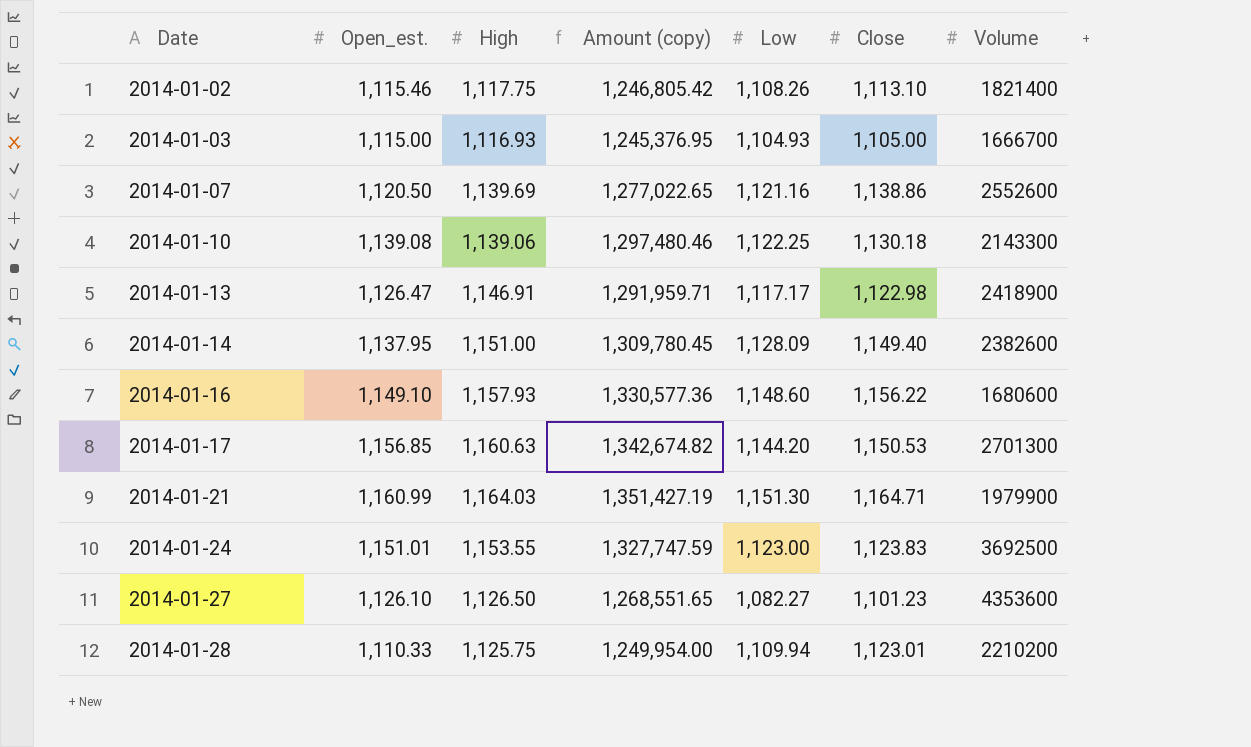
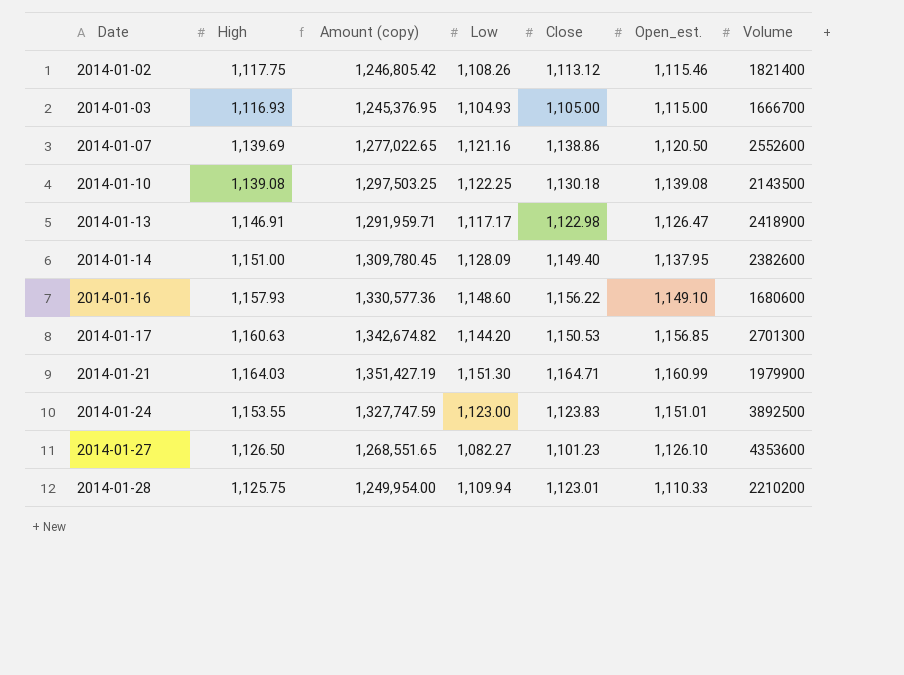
column Open_est. | position: 2 -> 6
2014-01-02 | Close: 1,113.10 -> 1,113.12
2014-01-10 | High: 1,139.06 -> 1,139.08
2014-01-10 | Amount (copy): 1,297,480.46 -> 1,297,503.25
2014-01-10 | Volume: 2143300 -> 2143500
2014-01-24 | Volume: 3692500 -> 3892500

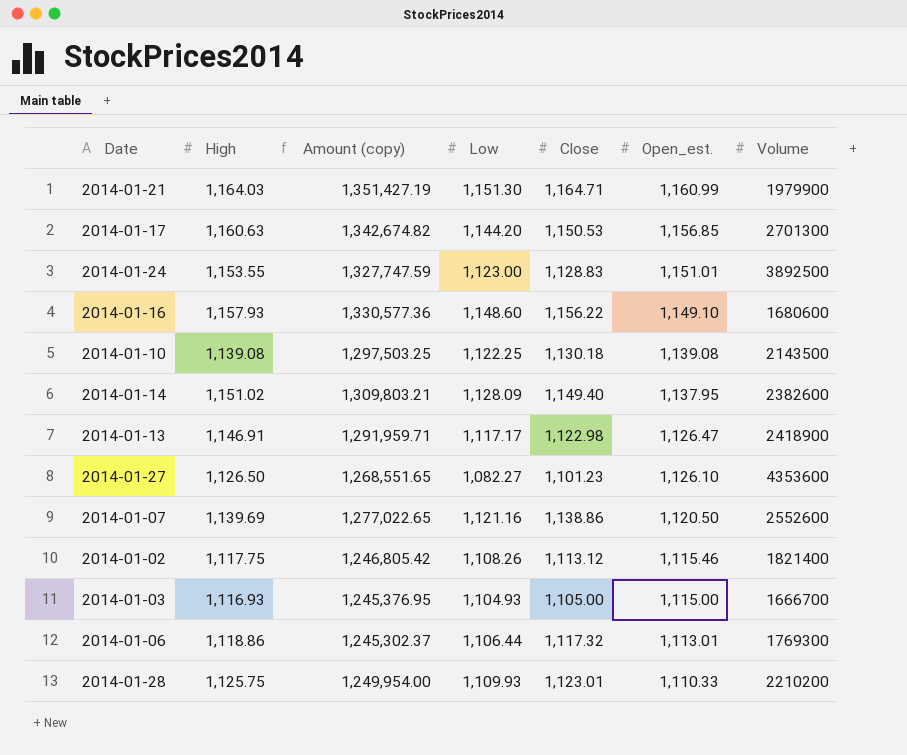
row order: Date ascending -> Open_est. descending
2014-01-24 | Close: 1,123.83 -> 1,128.83
2014-01-14 | High: 1,151.00 -> 1,151.02
2014-01-14 | Amount (copy): 1,309,780.45 -> 1,309,803.21
row 2014-01-06: none -> 1,118.86 | 1,245,302.37 | 1,106.44 | 1,117.32 | 1,113.01 | 1769300
2014-01-28 | Low: 1,109.94 -> 1,109.93

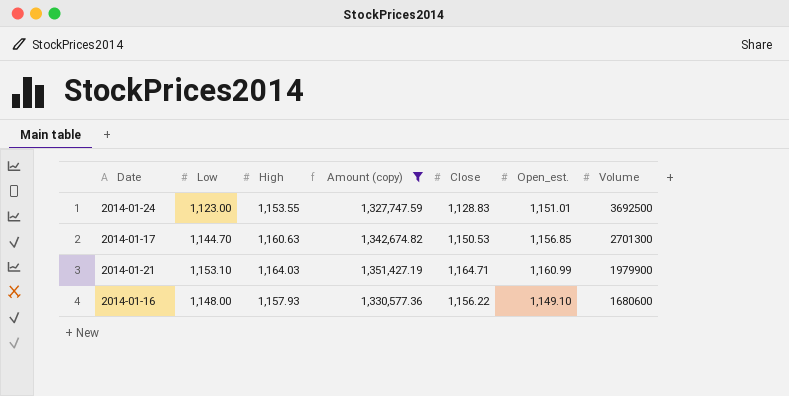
filter: none -> Amount (copy) >= 1,327,747.59
row order: Open_est. descending -> Volume descending
column Low | position: 4 -> 2
2014-01-24 | Volume: 3892500 -> 3692500
2014-01-17 | Low: 1,144.20 -> 1,144.70
2014-01-21 | Low: 1,151.30 -> 1,153.10
2014-01-16 | Low: 1,148.60 -> 1,148.00

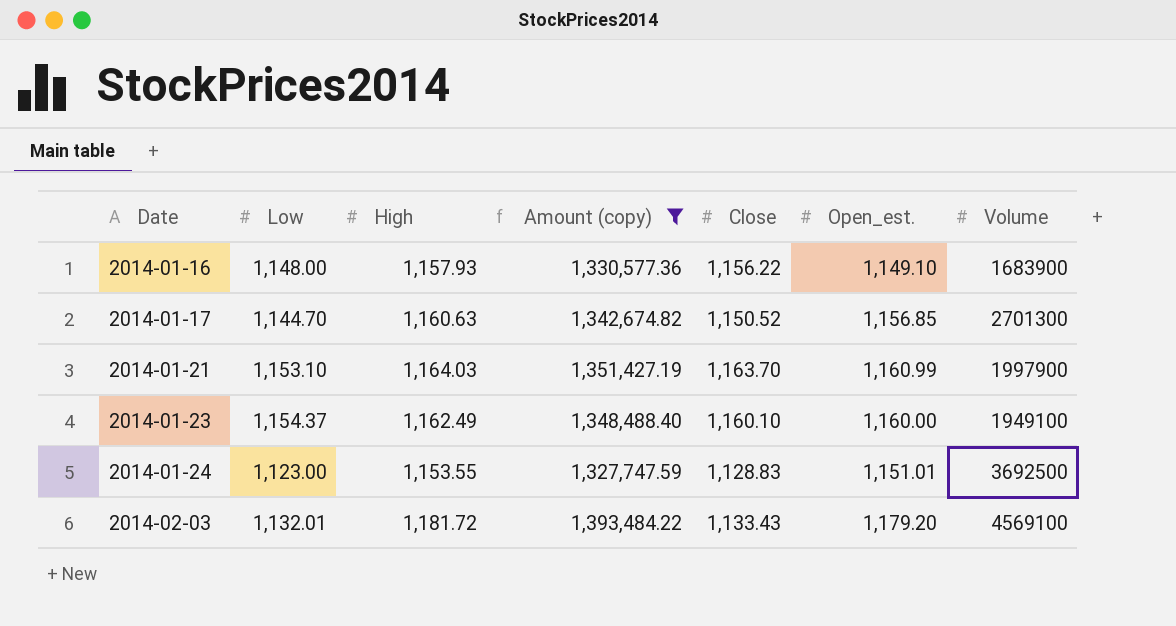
row order: Volume descending -> Date ascending
2014-01-16 | Volume: 1680600 -> 1683900
2014-01-17 | Close: 1,150.53 -> 1,150.52
2014-01-21 | Close: 1,164.71 -> 1,163.70
2014-01-21 | Volume: 1979900 -> 1997900
row 2014-01-23: none -> 1,154.37 | 1,162.49 | 1,348,488.40 | 1,160.10 | 1,160.00 | 1949100
row 2014-02-03: none -> 1,132.01 | 1,181.72 | 1,393,484.22 | 1,133.43 | 1,179.20 | 4569100

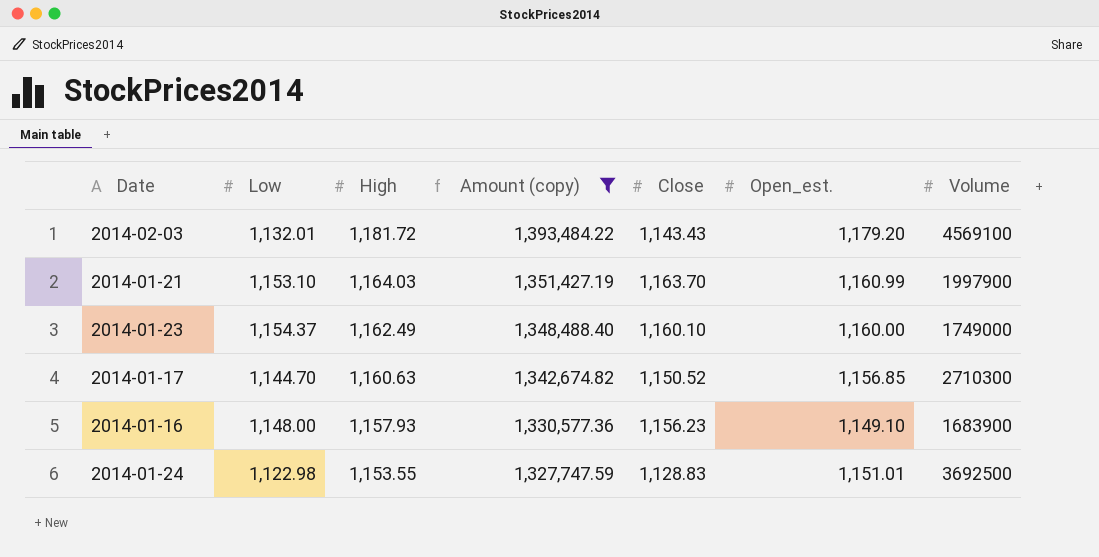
row order: Date ascending -> High descending
2014-02-03 | Close: 1,133.43 -> 1,143.43
2014-01-23 | Volume: 1949100 -> 1749000
2014-01-17 | Volume: 2701300 -> 2710300
2014-01-16 | Close: 1,156.22 -> 1,156.23
2014-01-24 | Low: 1,123.00 -> 1,122.98

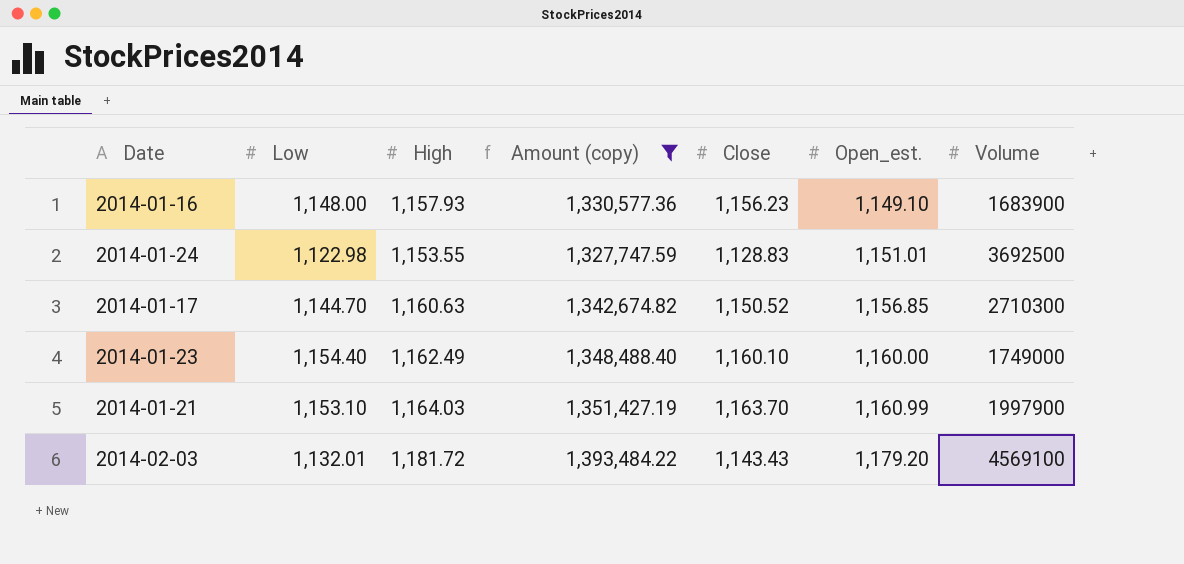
row order: High descending -> Open_est. ascending
2014-01-23 | Low: 1,154.37 -> 1,154.40

